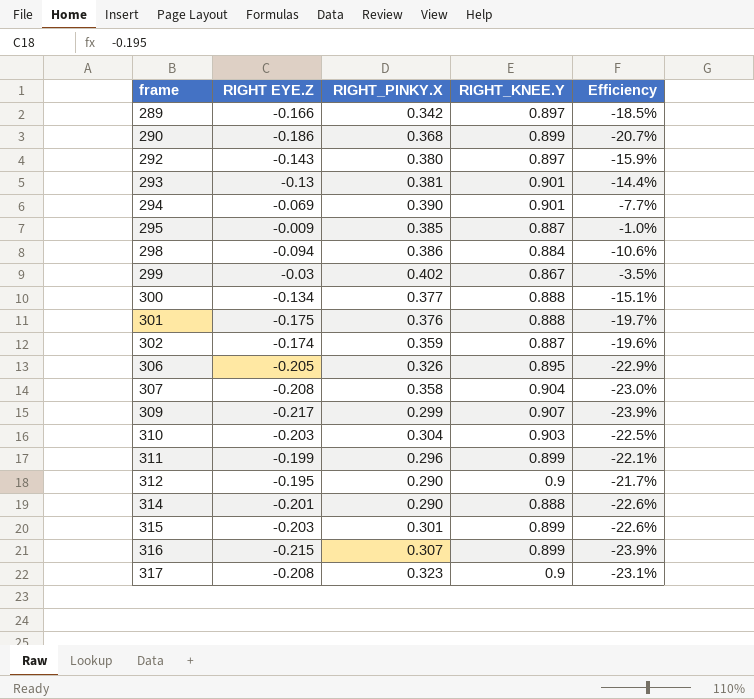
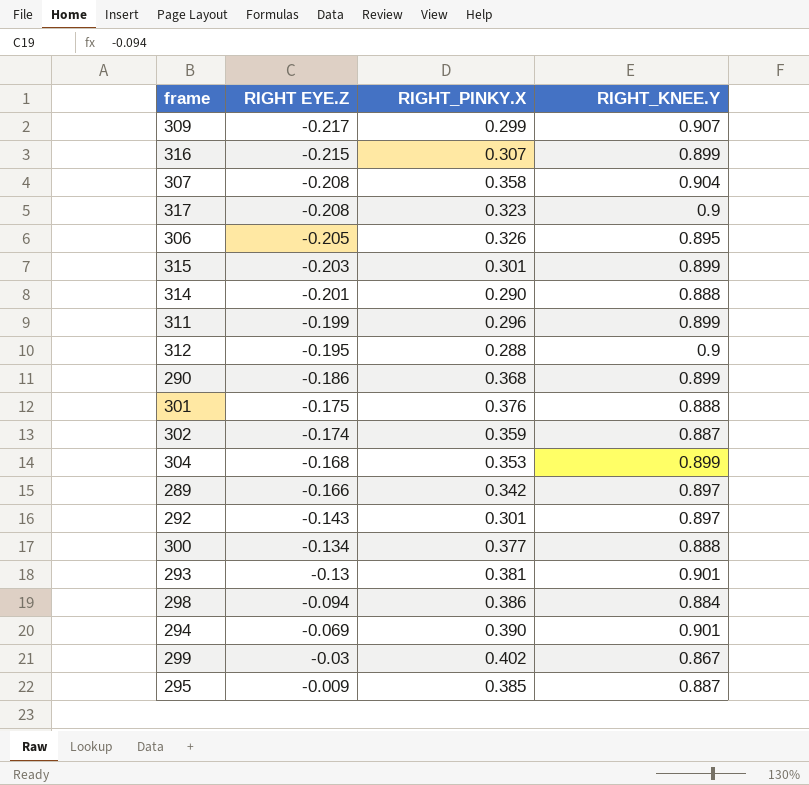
row order: frame ascending -> RIGHT EYE.Z ascending
column Efficiency | formula: [RIGHT EYE.Z] / [RIGHT_KNEE.Y] -> none
row 310: -0.203 | 0.304 | 0.903 | -22.5% -> none
312 | RIGHT_PINKY.X: 0.290 -> 0.288
row 304: none -> -0.168 | 0.353 | 0.899
292 | RIGHT_PINKY.X: 0.380 -> 0.301

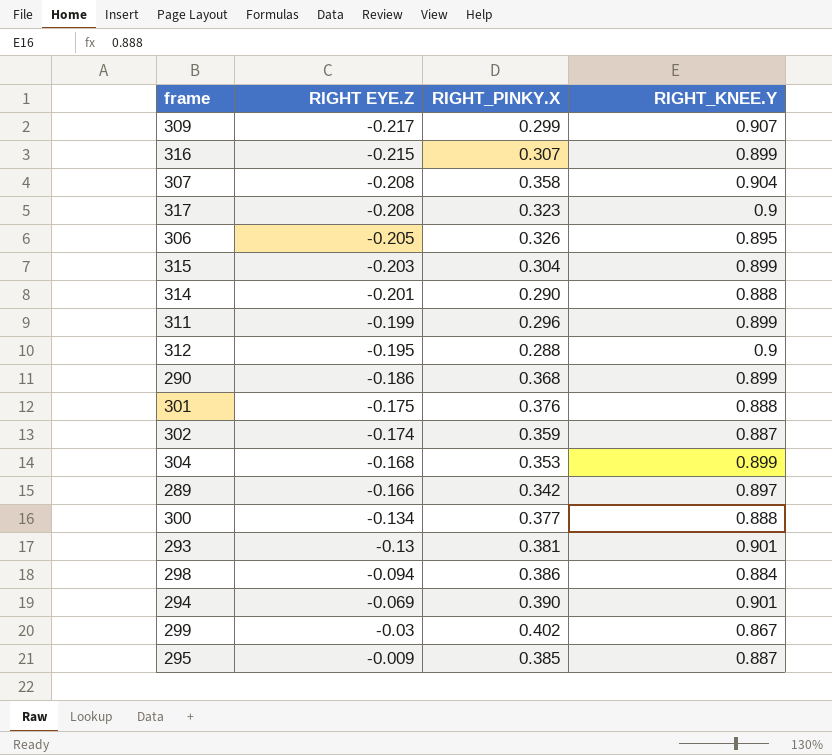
row 292: -0.143 | 0.301 | 0.897 -> none
315 | RIGHT_PINKY.X: 0.301 -> 0.304

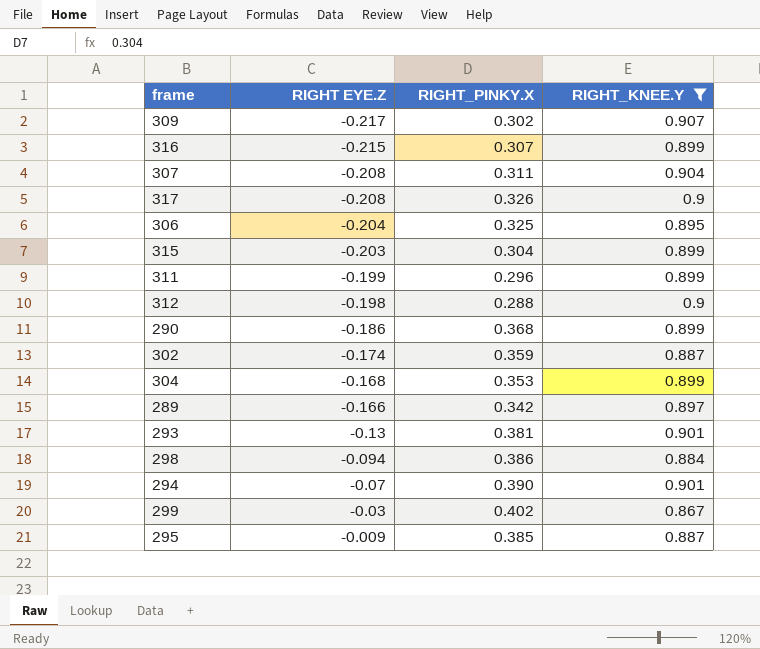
filter: none -> RIGHT_KNEE.Y != 0.888
309 | RIGHT_PINKY.X: 0.299 -> 0.302
307 | RIGHT_PINKY.X: 0.358 -> 0.311
317 | RIGHT_PINKY.X: 0.323 -> 0.326
306 | RIGHT EYE.Z: -0.205 -> -0.204
306 | RIGHT_PINKY.X: 0.326 -> 0.325
312 | RIGHT EYE.Z: -0.195 -> -0.198
294 | RIGHT EYE.Z: -0.069 -> -0.07

